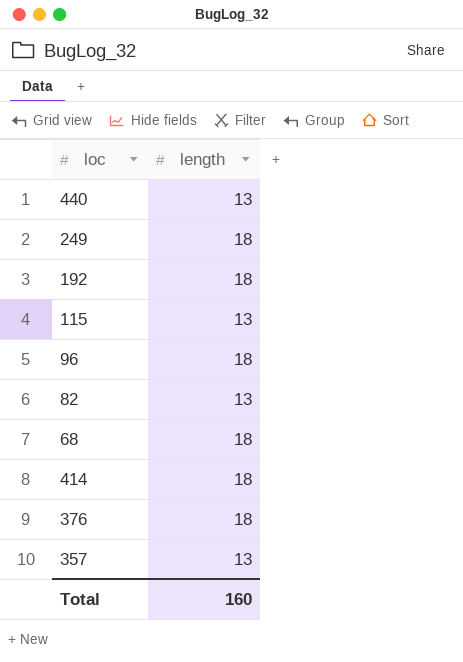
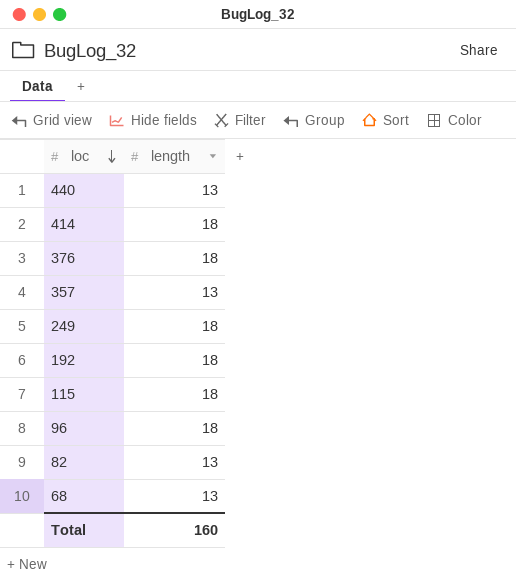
row order: none -> loc descending
115 | length: 13 -> 18
68 | length: 18 -> 13

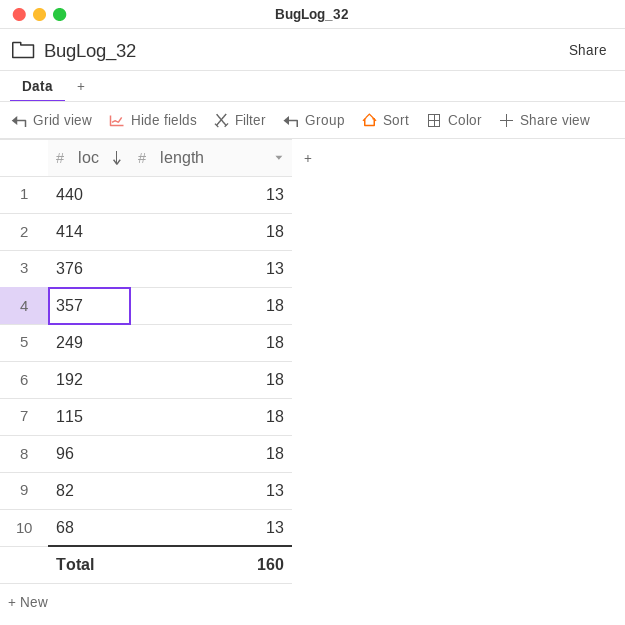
376 | length: 18 -> 13
357 | length: 13 -> 18

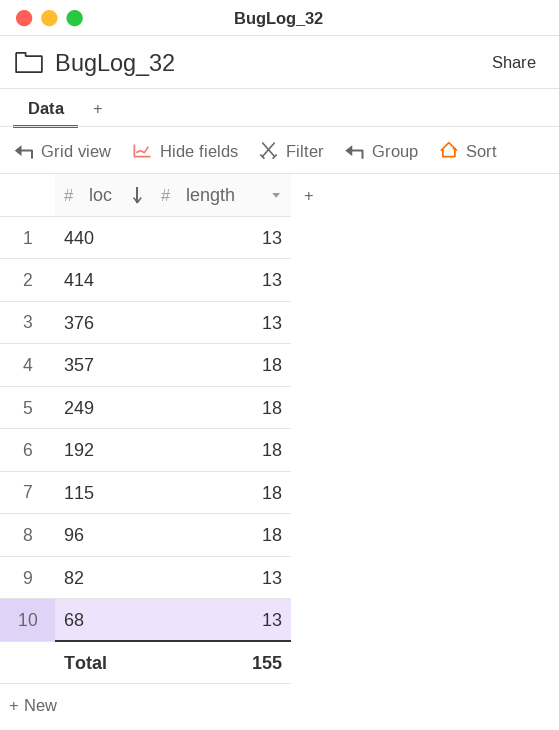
414 | length: 18 -> 13
Total | length: 160 -> 155

